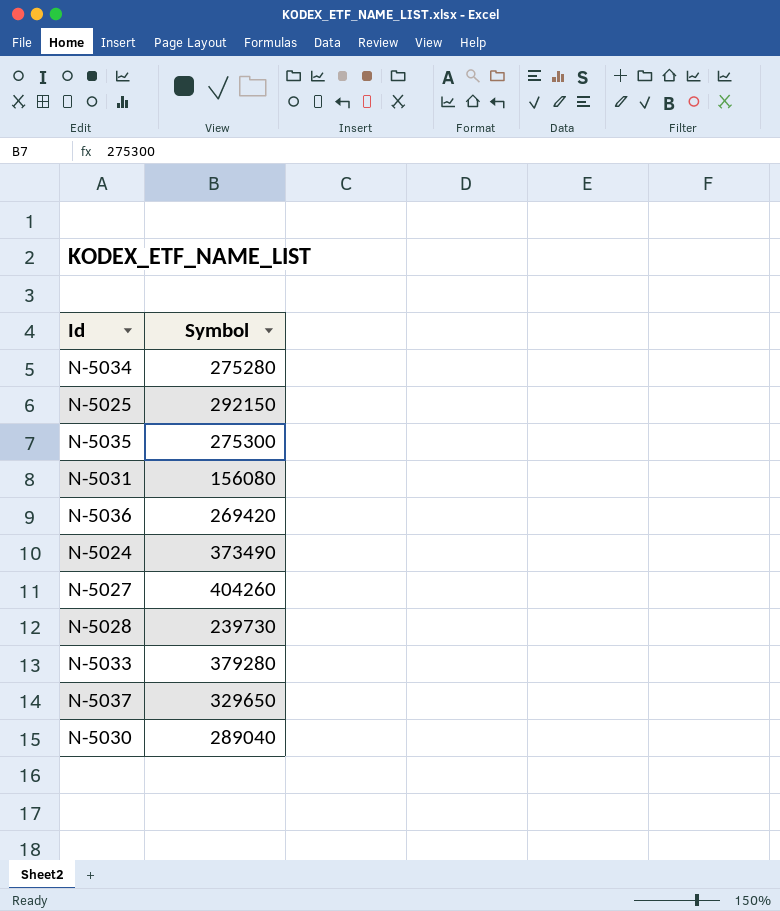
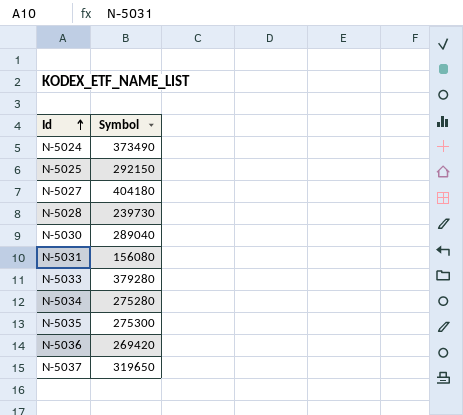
row order: none -> Id ascending
N-5027 | Symbol: 404260 -> 404180
N-5037 | Symbol: 329650 -> 319650

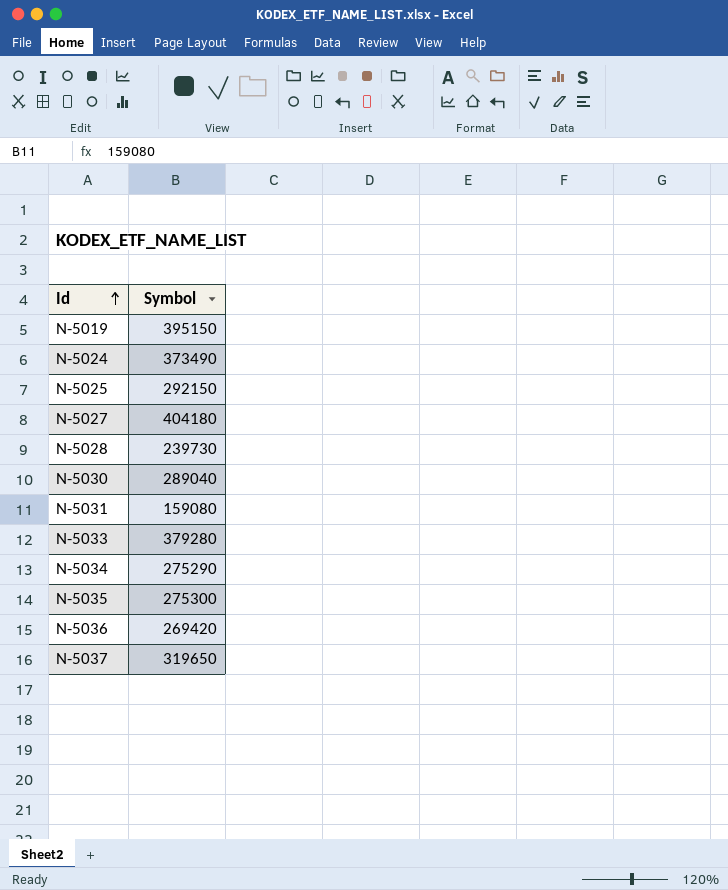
row N-5019: none -> 395150
N-5031 | Symbol: 156080 -> 159080
N-5034 | Symbol: 275280 -> 275290

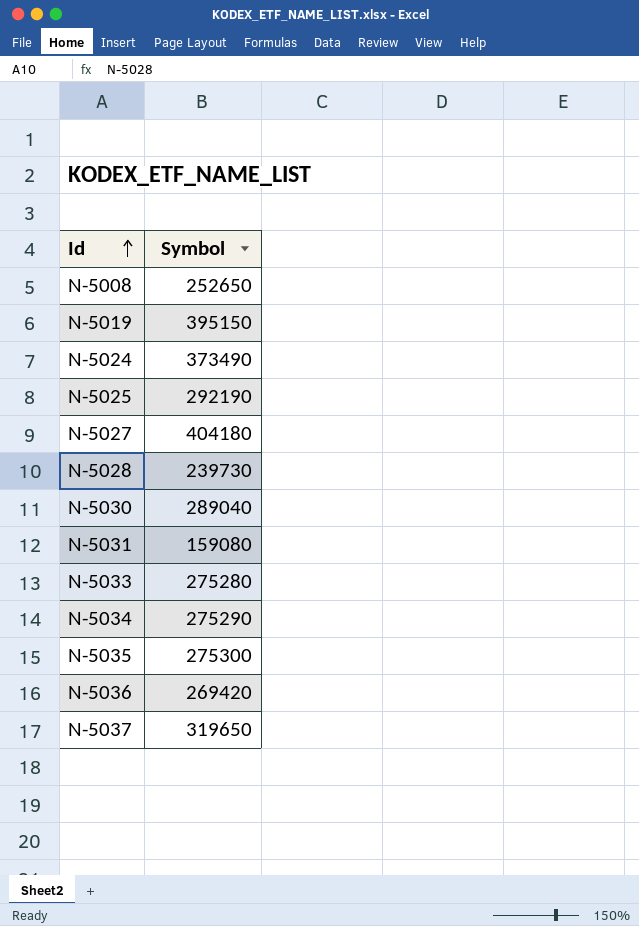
row N-5008: none -> 252650
N-5025 | Symbol: 292150 -> 292190
N-5033 | Symbol: 379280 -> 275280

